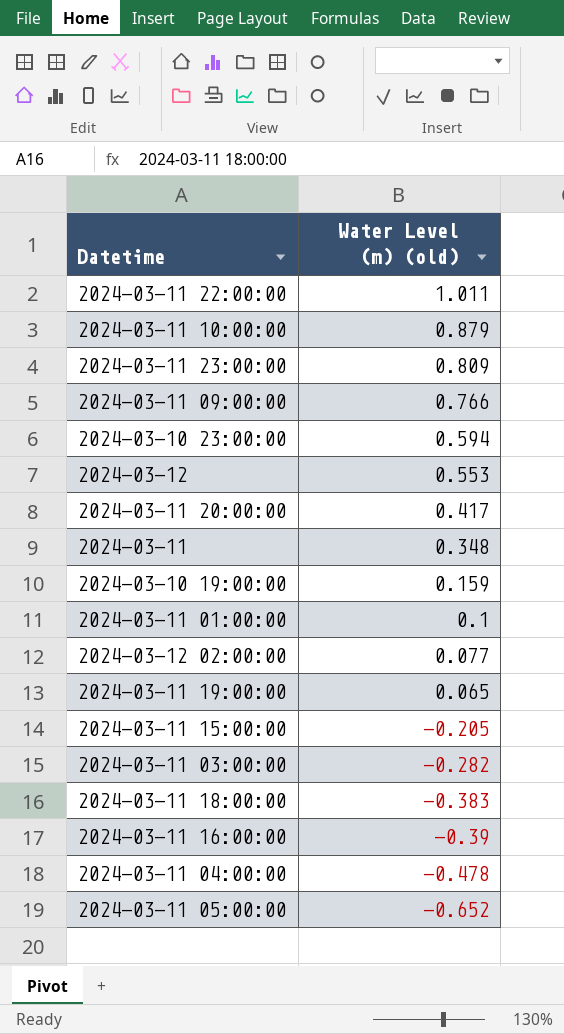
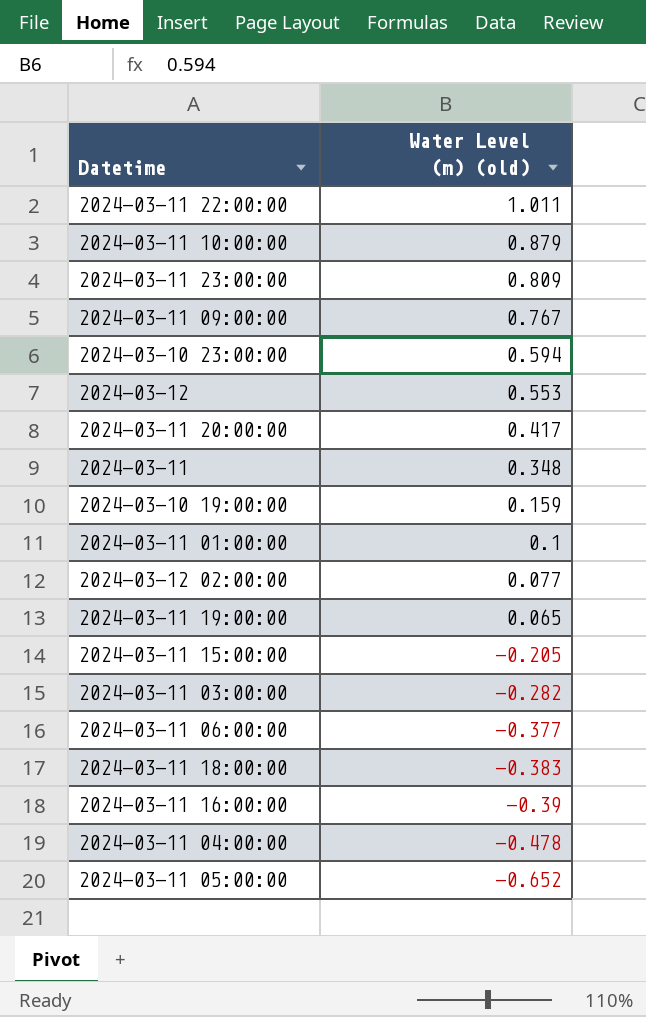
2024-03-11 09:00:00 | Water Level (m) (old): 0.766 -> 0.767
row 2024-03-11 06:00:00: none -> -0.377

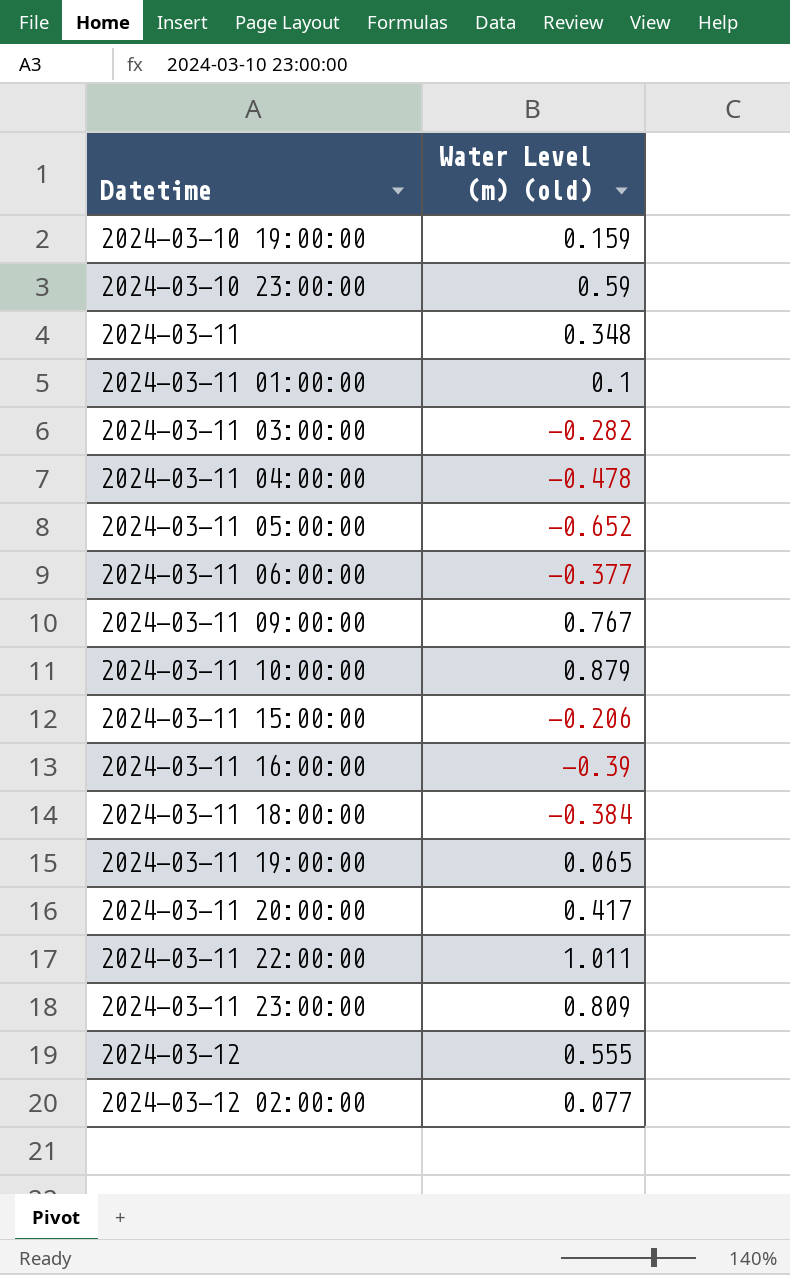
row order: Water Level (m) (old) descending -> Datetime ascending
2024-03-10 23:00:00 | Water Level (m) (old): 0.594 -> 0.59
2024-03-11 15:00:00 | Water Level (m) (old): -0.205 -> -0.206
2024-03-11 18:00:00 | Water Level (m) (old): -0.383 -> -0.384
2024-03-12 | Water Level (m) (old): 0.553 -> 0.555

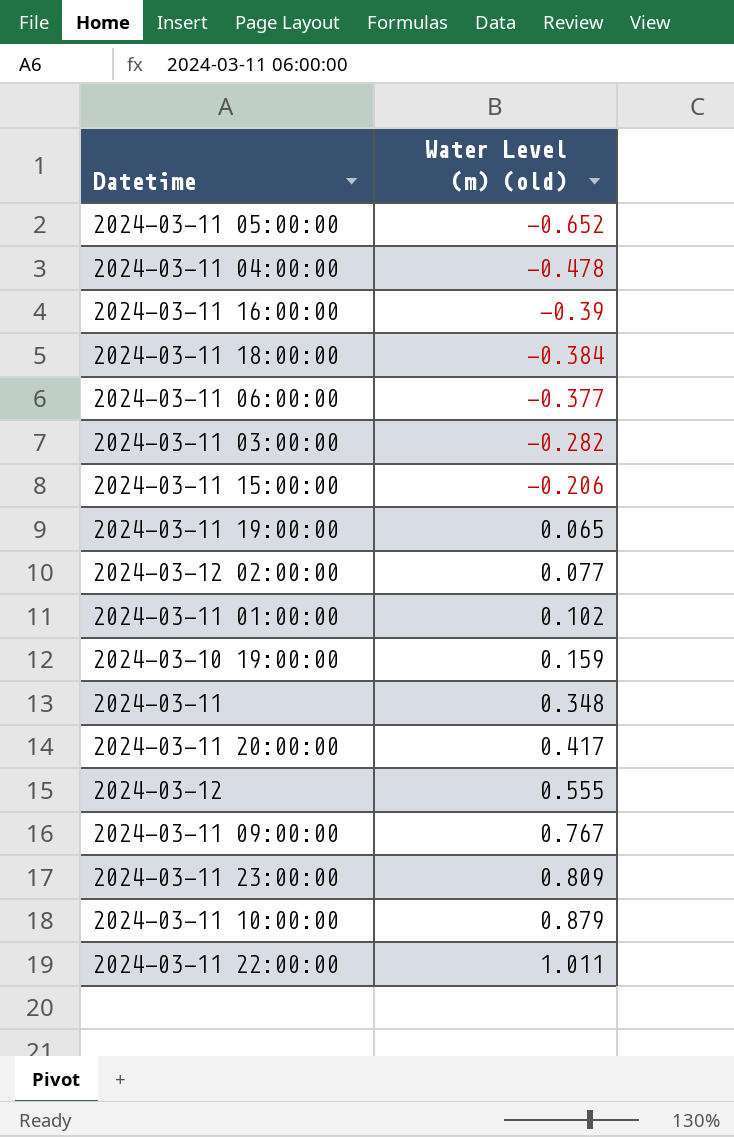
row order: Datetime ascending -> Water Level (m) (old) ascending
row 2024-03-10 23:00:00: 0.59 -> none
2024-03-11 01:00:00 | Water Level (m) (old): 0.1 -> 0.102

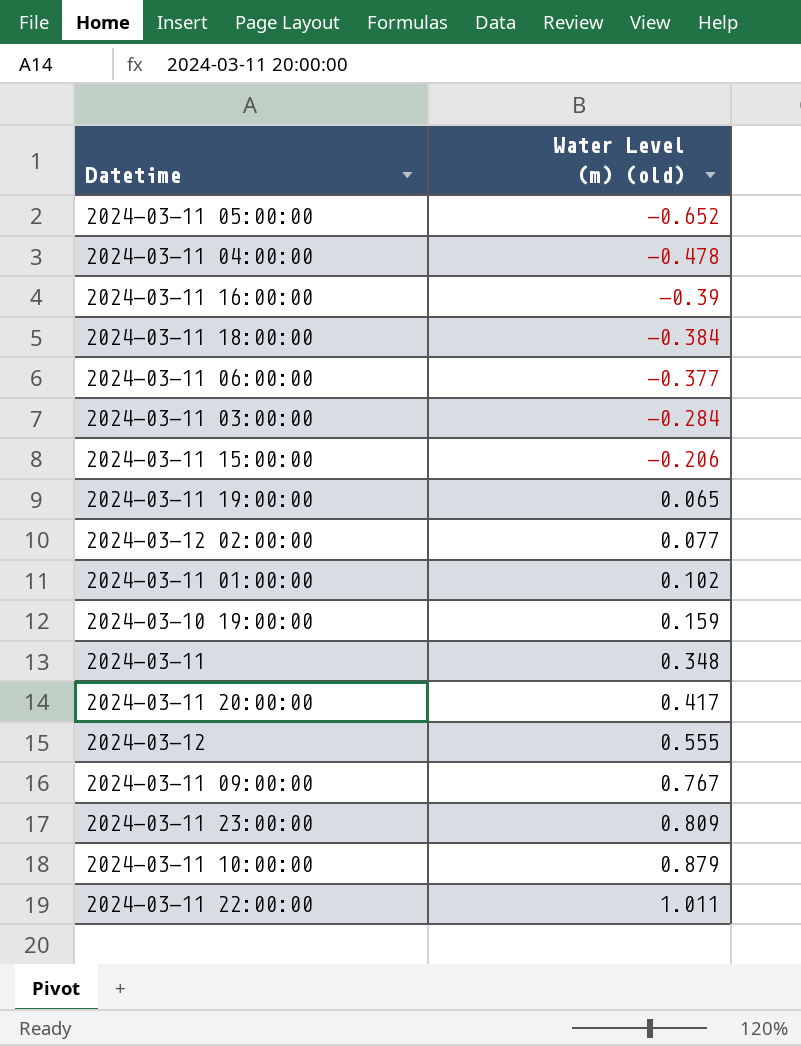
2024-03-11 03:00:00 | Water Level (m) (old): -0.282 -> -0.284

